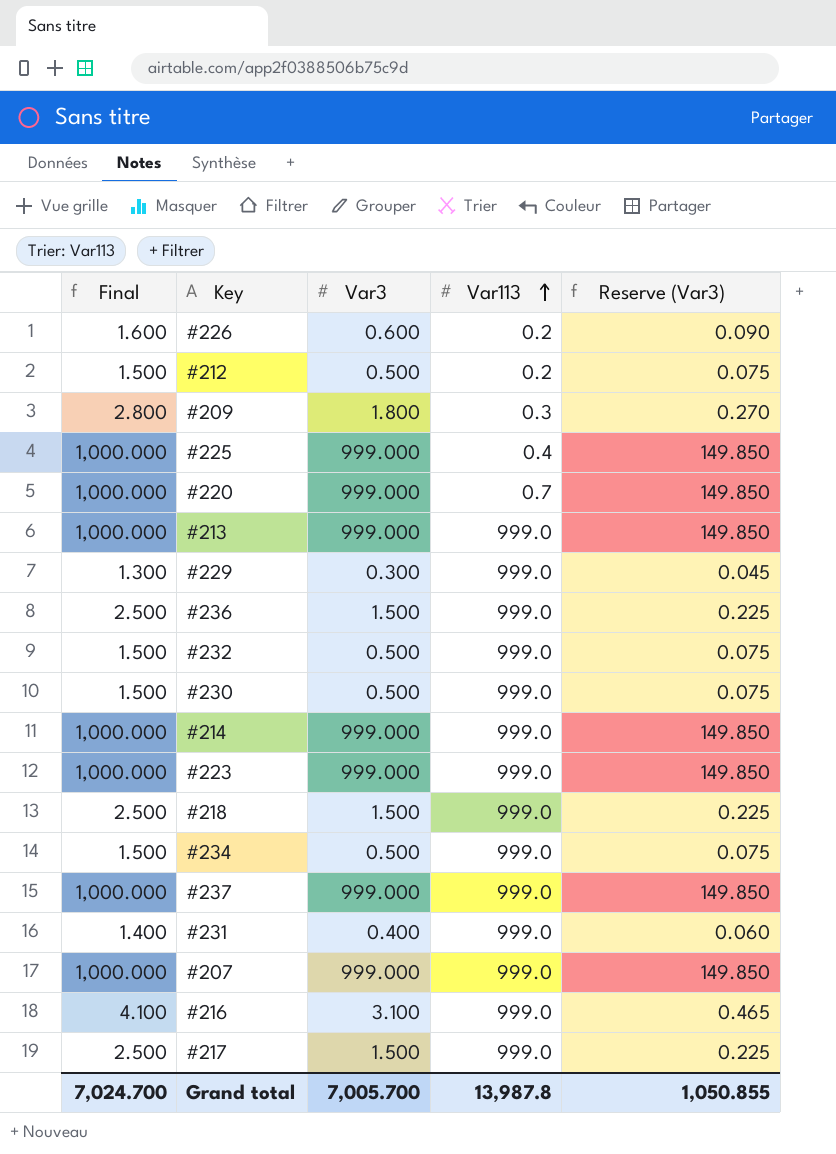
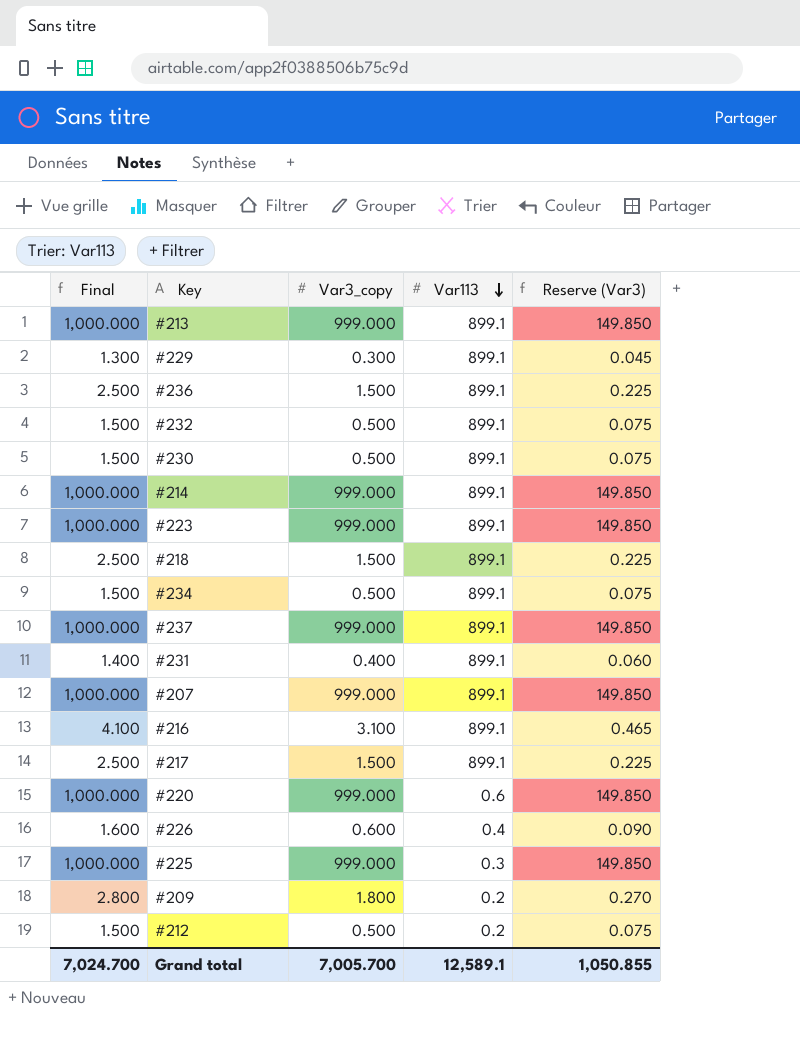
row order: Var113 ascending -> Var113 descending
column name: Var3 -> Var3_copy
#213 | Var113: 999.0 -> 899.1
#229 | Var113: 999.0 -> 899.1
#236 | Var113: 999.0 -> 899.1
#232 | Var113: 999.0 -> 899.1
#230 | Var113: 999.0 -> 899.1
#214 | Var113: 999.0 -> 899.1
#223 | Var113: 999.0 -> 899.1
#218 | Var113: 999.0 -> 899.1
#234 | Var113: 999.0 -> 899.1
#237 | Var113: 999.0 -> 899.1
#231 | Var113: 999.0 -> 899.1
#207 | Var113: 999.0 -> 899.1
#216 | Var113: 999.0 -> 899.1
#217 | Var113: 999.0 -> 899.1
#220 | Var113: 0.7 -> 0.6
#226 | Var113: 0.2 -> 0.4
#225 | Var113: 0.4 -> 0.3
#209 | Var113: 0.3 -> 0.2
Grand total | Var113: 13,987.8 -> 12,589.1

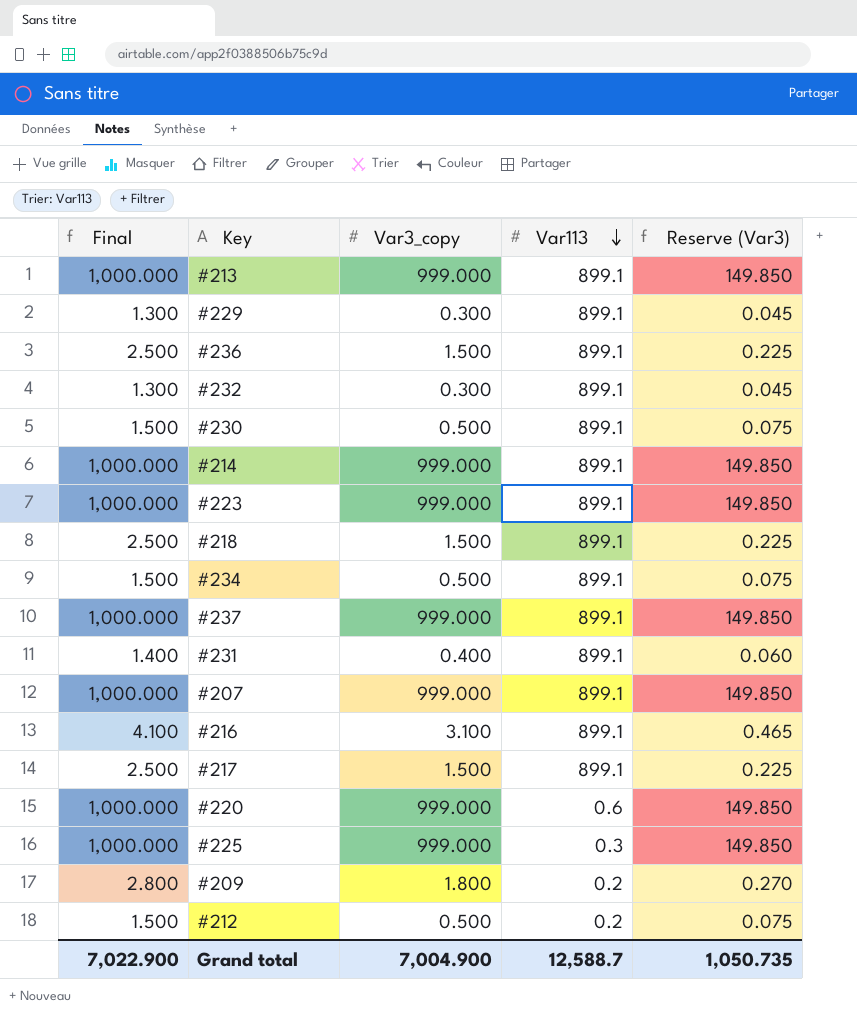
row #226: 1.600 | 0.600 | 0.4 | 0.090 -> none
#232 | Final: 1.500 -> 1.300
#232 | Var3_copy: 0.500 -> 0.300
#232 | Reserve (Var3): 0.075 -> 0.045
Grand total | Final: 7,024.700 -> 7,022.900
Grand total | Var3_copy: 7,005.700 -> 7,004.900
Grand total | Var113: 12,589.1 -> 12,588.7
Grand total | Reserve (Var3): 1,050.855 -> 1,050.735

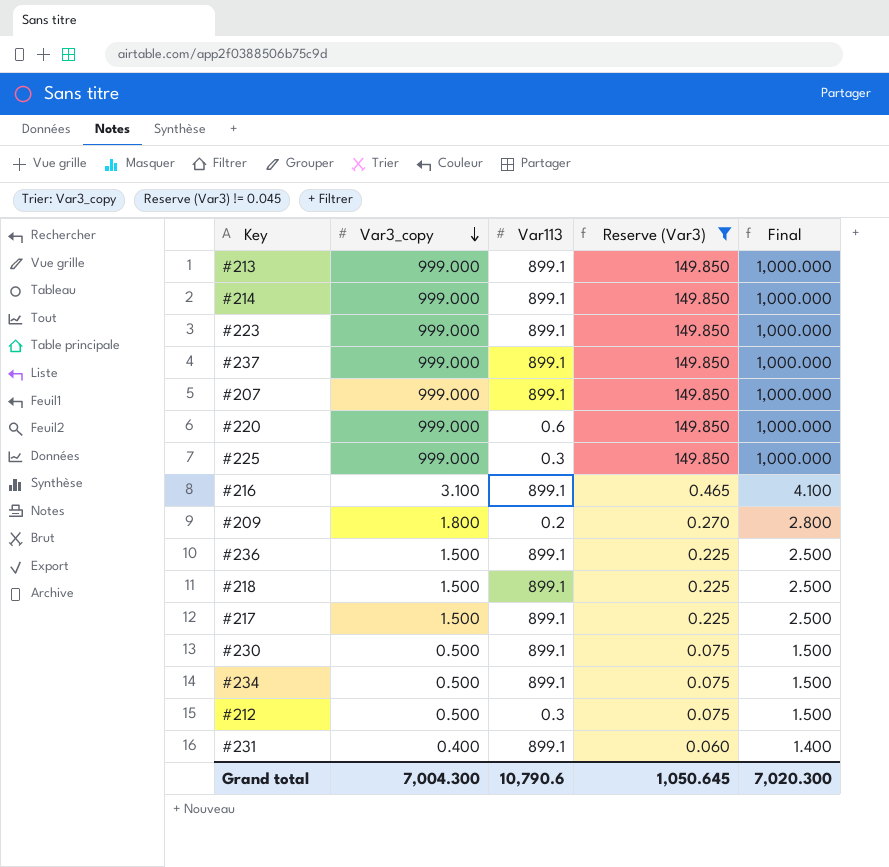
filter: none -> Reserve (Var3) != 0.045
row order: Var113 descending -> Var3_copy descending
column Final | position: 1 -> 5
#212 | Var113: 0.2 -> 0.3
Grand total | Var3_copy: 7,004.900 -> 7,004.300
Grand total | Var113: 12,588.7 -> 10,790.6
Grand total | Reserve (Var3): 1,050.735 -> 1,050.645
Grand total | Final: 7,022.900 -> 7,020.300

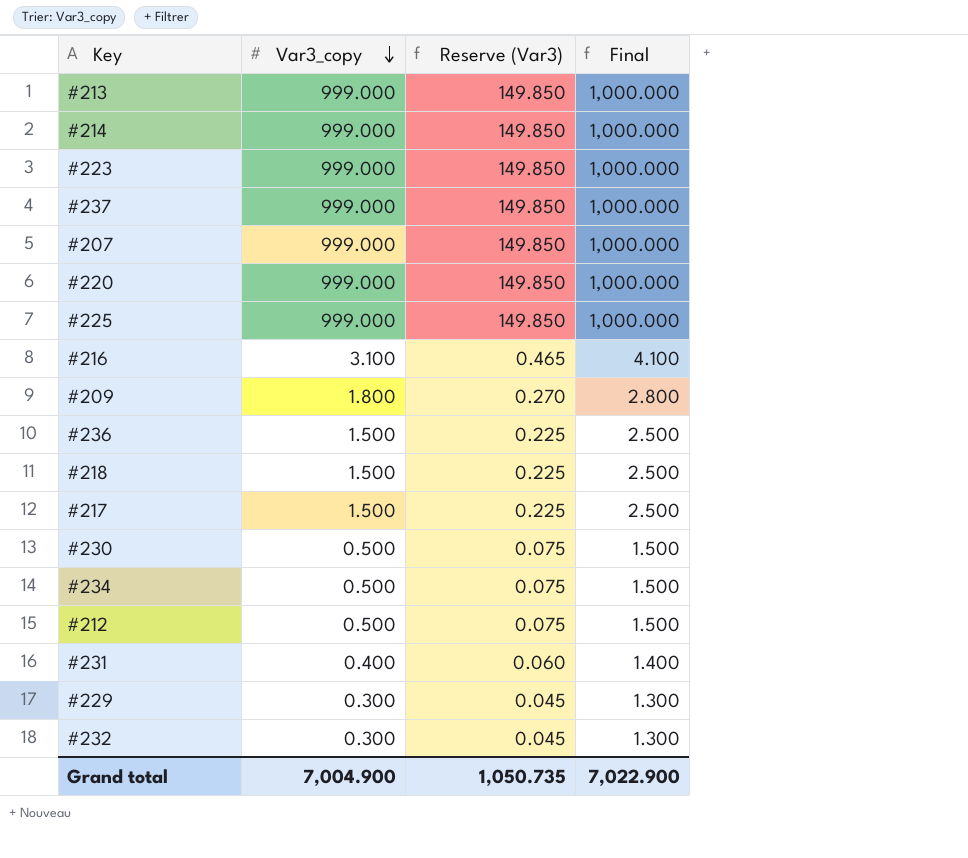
filter: Reserve (Var3) != 0.045 -> none
column Var113 | position: 3 -> none
Grand total | Var3_copy: 7,004.300 -> 7,004.900
Grand total | Reserve (Var3): 1,050.645 -> 1,050.735
Grand total | Final: 7,020.300 -> 7,022.900

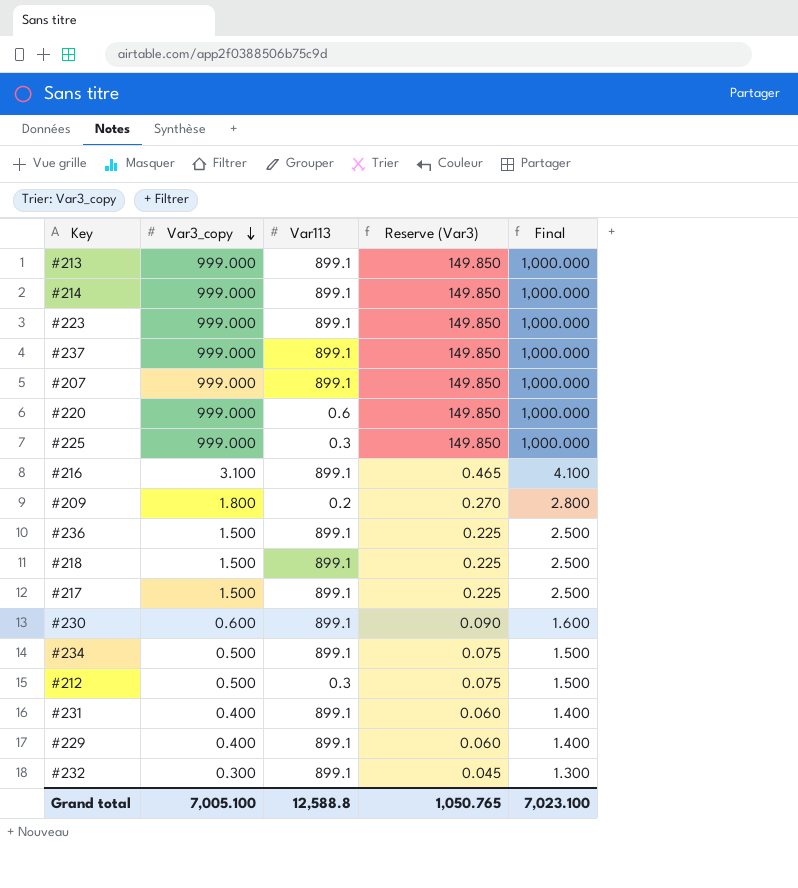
column Var113 | position: none -> 3
#230 | Var3_copy: 0.500 -> 0.600
#230 | Reserve (Var3): 0.075 -> 0.090
#230 | Final: 1.500 -> 1.600
#229 | Var3_copy: 0.300 -> 0.400
#229 | Reserve (Var3): 0.045 -> 0.060
#229 | Final: 1.300 -> 1.400
Grand total | Var3_copy: 7,004.900 -> 7,005.100
Grand total | Reserve (Var3): 1,050.735 -> 1,050.765
Grand total | Final: 7,022.900 -> 7,023.100

